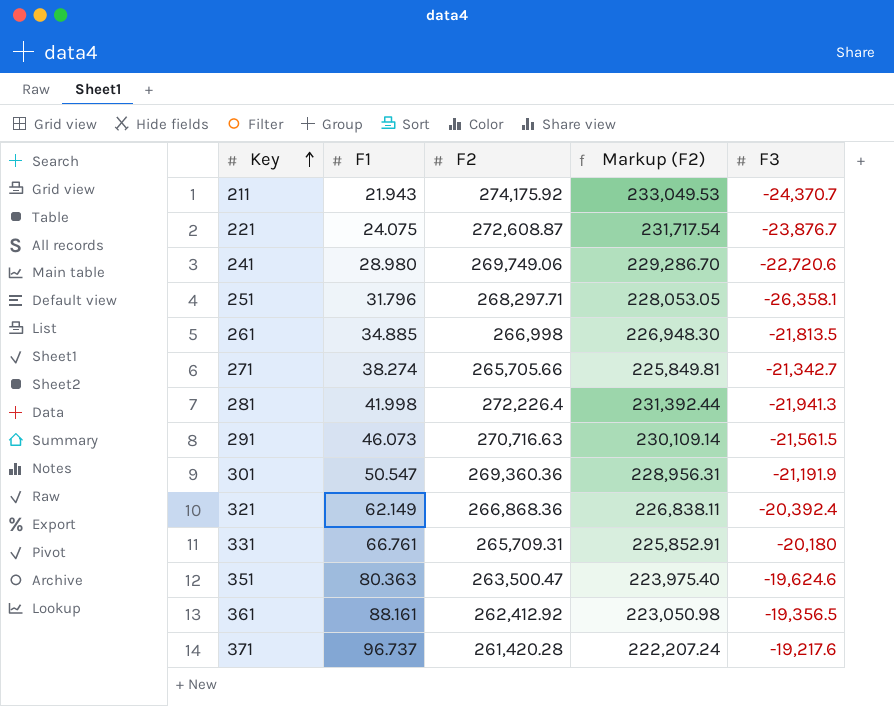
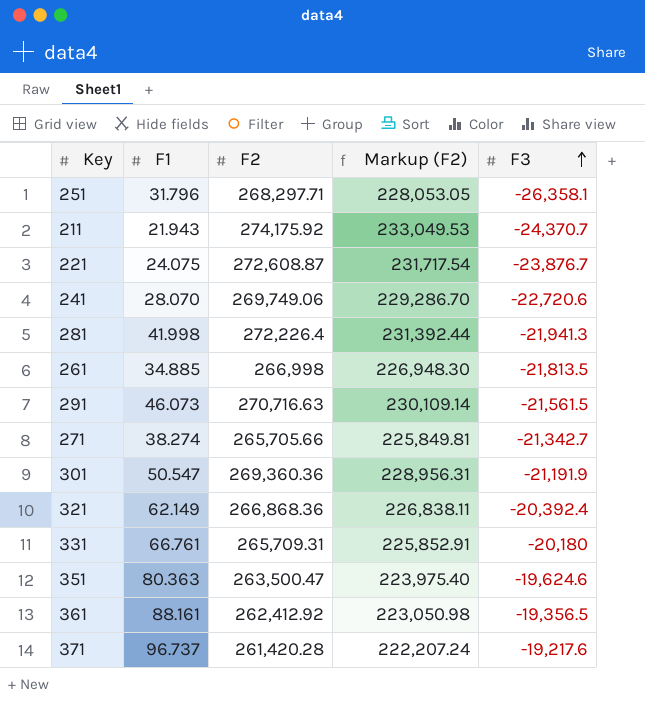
row order: Key ascending -> F3 ascending
241 | F1: 28.980 -> 28.070

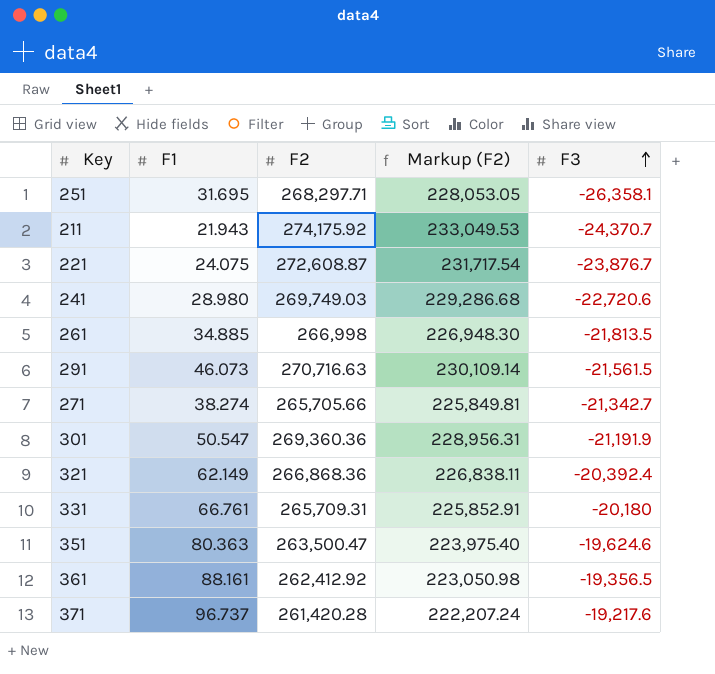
row 281: 41.998 | 272,226.4 | 231,392.44 | -21,941.3 -> none
251 | F1: 31.796 -> 31.695
241 | F1: 28.070 -> 28.980
241 | F2: 269,749.06 -> 269,749.03
241 | Markup (F2): 229,286.70 -> 229,286.68

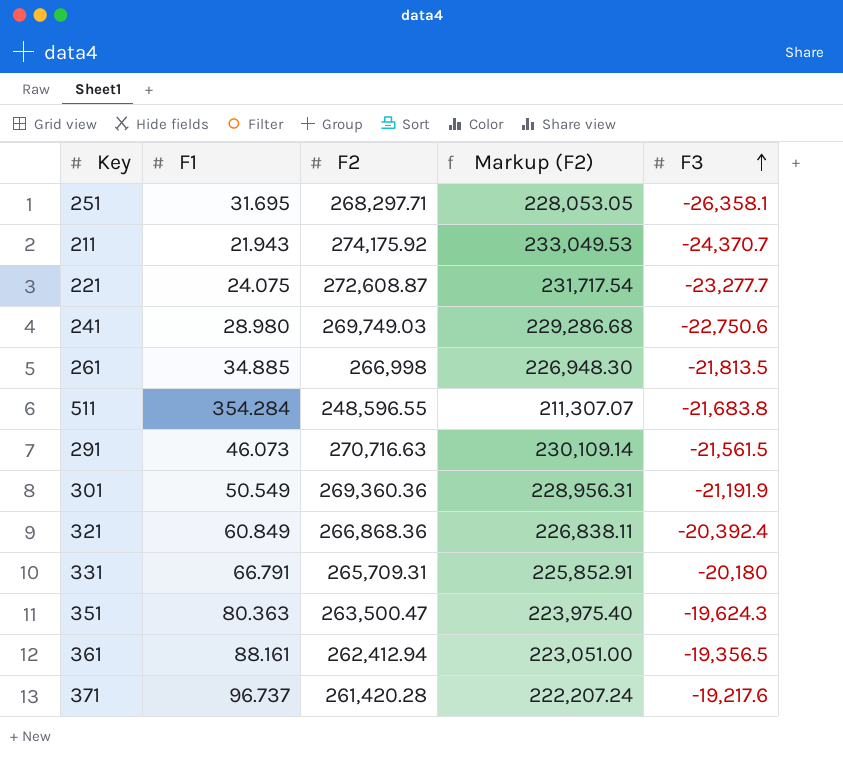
row 271: 38.274 | 265,705.66 | 225,849.81 | -21,342.7 -> none
221 | F3: -23,876.7 -> -23,277.7
241 | F3: -22,720.6 -> -22,750.6
row 511: none -> 354.284 | 248,596.55 | 211,307.07 | -21,683.8
301 | F1: 50.547 -> 50.549
321 | F1: 62.149 -> 60.849
331 | F1: 66.761 -> 66.791
351 | F3: -19,624.6 -> -19,624.3
361 | F2: 262,412.92 -> 262,412.94
361 | Markup (F2): 223,050.98 -> 223,051.00

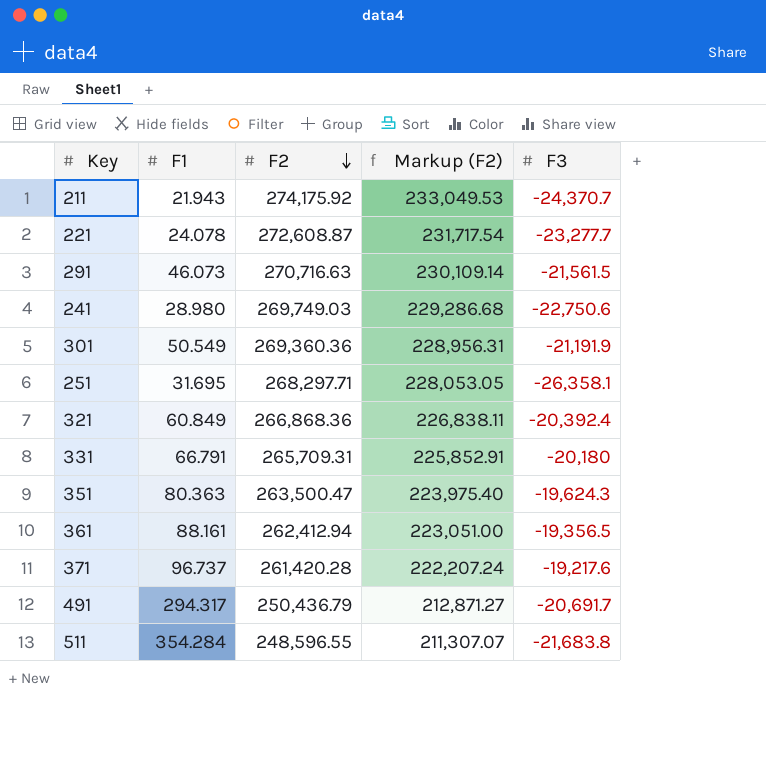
row order: F3 ascending -> F2 descending
row 261: 34.885 | 266,998 | 226,948.30 | -21,813.5 -> none
221 | F1: 24.075 -> 24.078
row 491: none -> 294.317 | 250,436.79 | 212,871.27 | -20,691.7

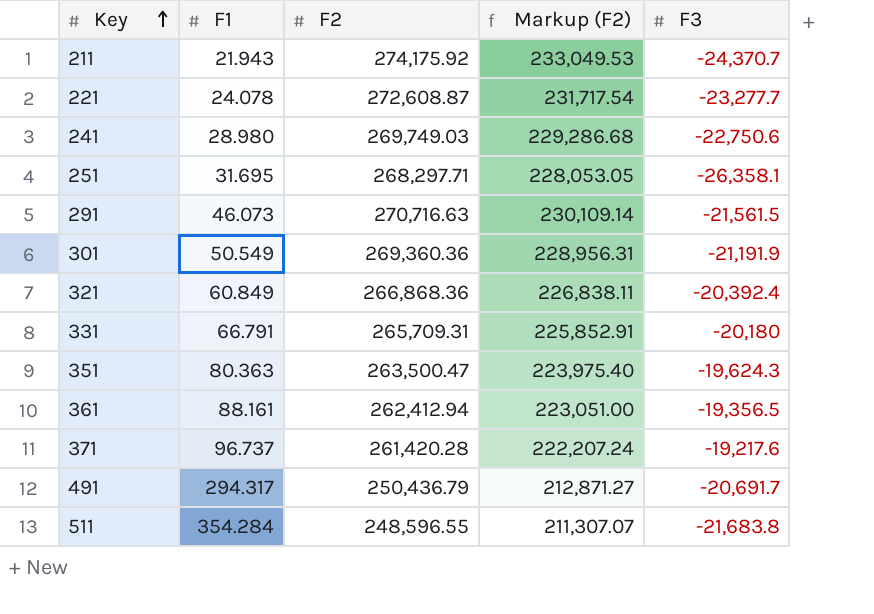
row order: F2 descending -> Key ascending

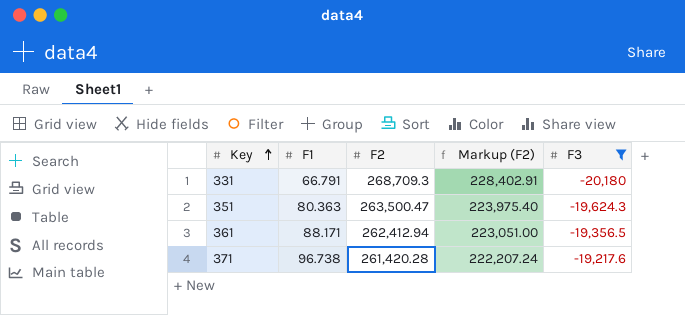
filter: none -> F3 >= -20,180
331 | F2: 265,709.31 -> 268,709.3
331 | Markup (F2): 225,852.91 -> 228,402.91
361 | F1: 88.161 -> 88.171
371 | F1: 96.737 -> 96.738

